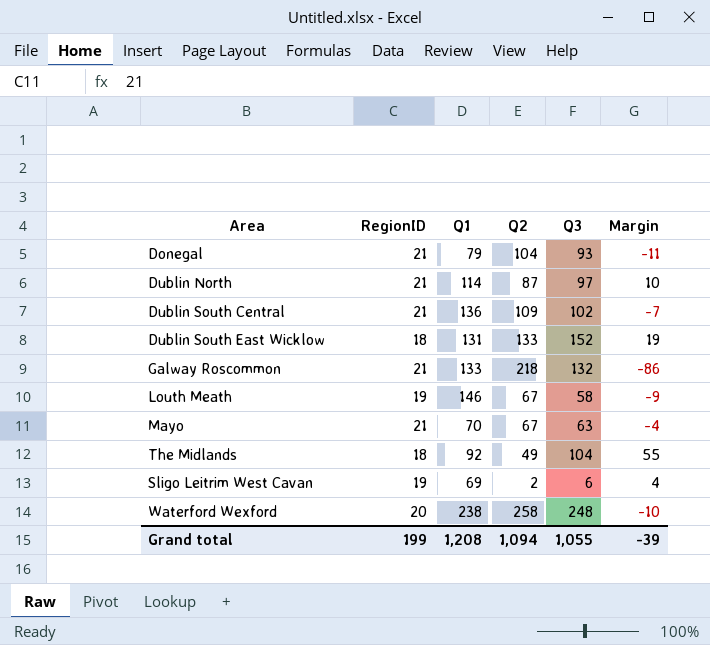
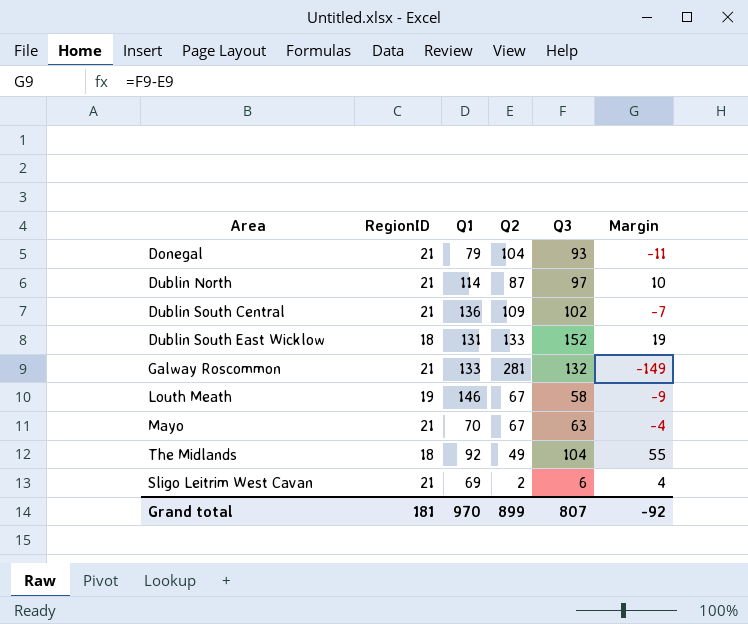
row Waterford Wexford: 20 | 238 | 258 | 248 | -10 -> none
Galway Roscommon | Q2: 218 -> 281
Galway Roscommon | Margin: -86 -> -149
Sligo Leitrim West Cavan | RegionID: 19 -> 21
Grand total | RegionID: 199 -> 181
Grand total | Q1: 1,208 -> 970
Grand total | Q2: 1,094 -> 899
Grand total | Q3: 1,055 -> 807
Grand total | Margin: -39 -> -92

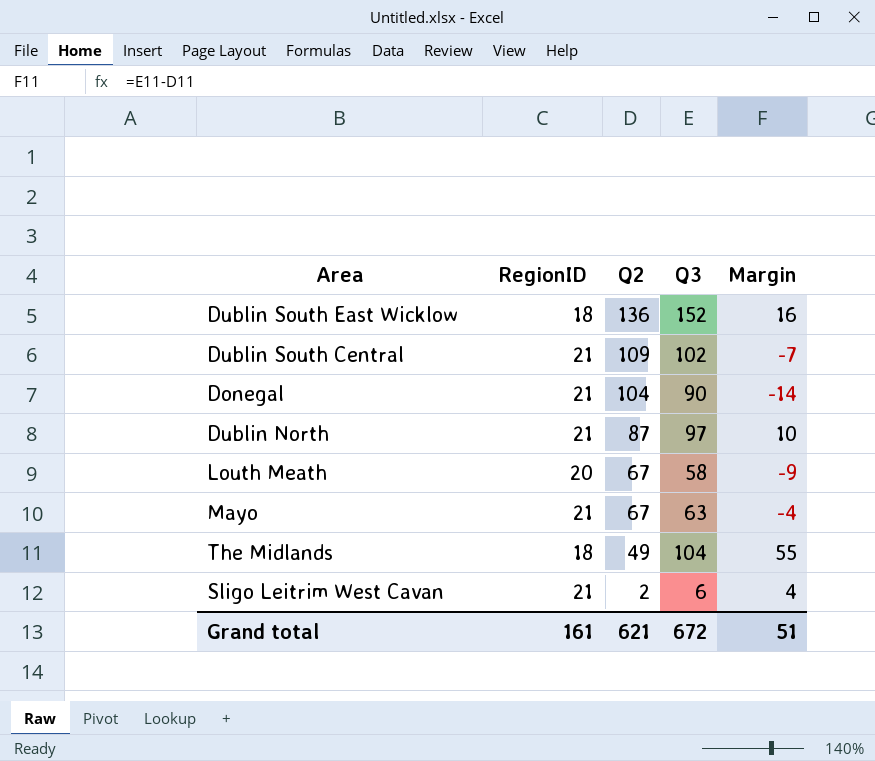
row order: none -> Q2 descending
column Q1 | position: 3 -> none
row Galway Roscommon: 21 | 133 | 281 | 132 | -149 -> none
Dublin South East Wicklow | Q2: 133 -> 136
Dublin South East Wicklow | Margin: 19 -> 16
Donegal | Q3: 93 -> 90
Donegal | Margin: -11 -> -14
Louth Meath | RegionID: 19 -> 20
Grand total | RegionID: 181 -> 161
Grand total | Q2: 899 -> 621
Grand total | Q3: 807 -> 672
Grand total | Margin: -92 -> 51

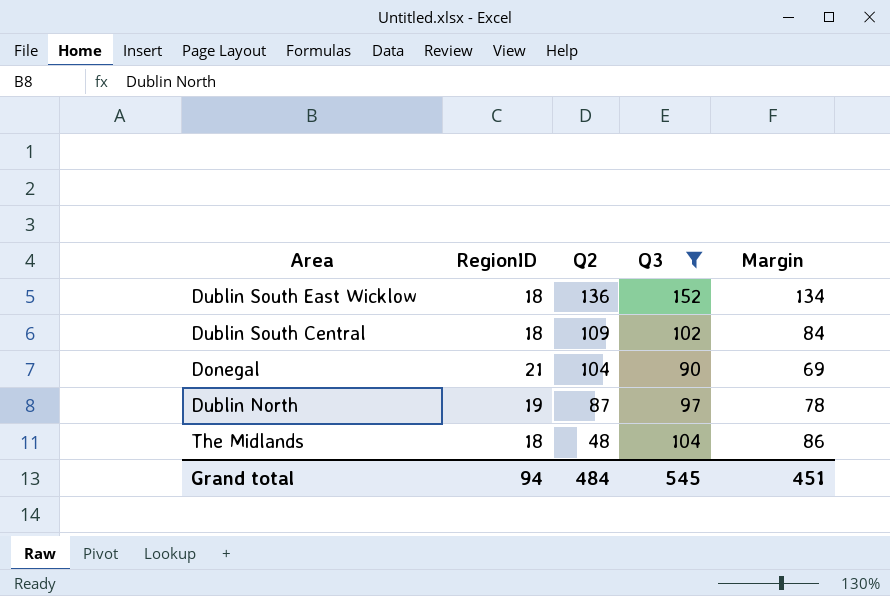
filter: none -> Q3 >= 90
column Margin | formula: [Q3] - [Q2] -> [Q3] - [RegionID]
Dublin South Central | RegionID: 21 -> 18
Dublin North | RegionID: 21 -> 19
The Midlands | Q2: 49 -> 48
Grand total | RegionID: 161 -> 94
Grand total | Q2: 621 -> 484
Grand total | Q3: 672 -> 545
Grand total | Margin: 51 -> 451

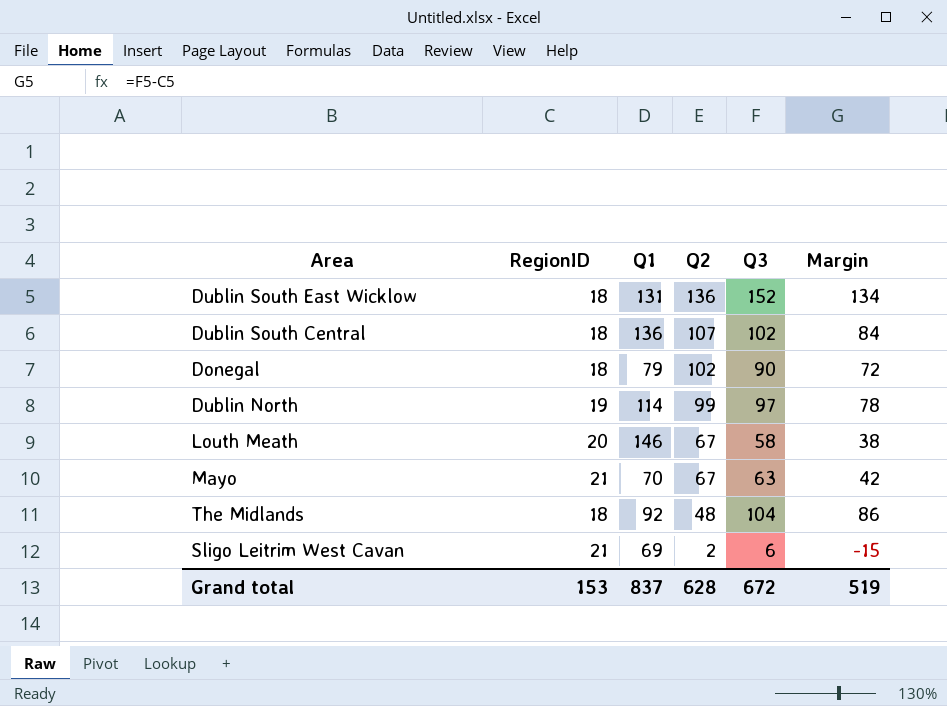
filter: Q3 >= 90 -> none
column Q1 | position: none -> 3
Dublin South Central | Q2: 109 -> 107
Donegal | RegionID: 21 -> 18
Donegal | Q2: 104 -> 102
Donegal | Margin: 69 -> 72
Dublin North | Q2: 87 -> 99
Grand total | RegionID: 94 -> 153
Grand total | Q2: 484 -> 628
Grand total | Q3: 545 -> 672
Grand total | Margin: 451 -> 519

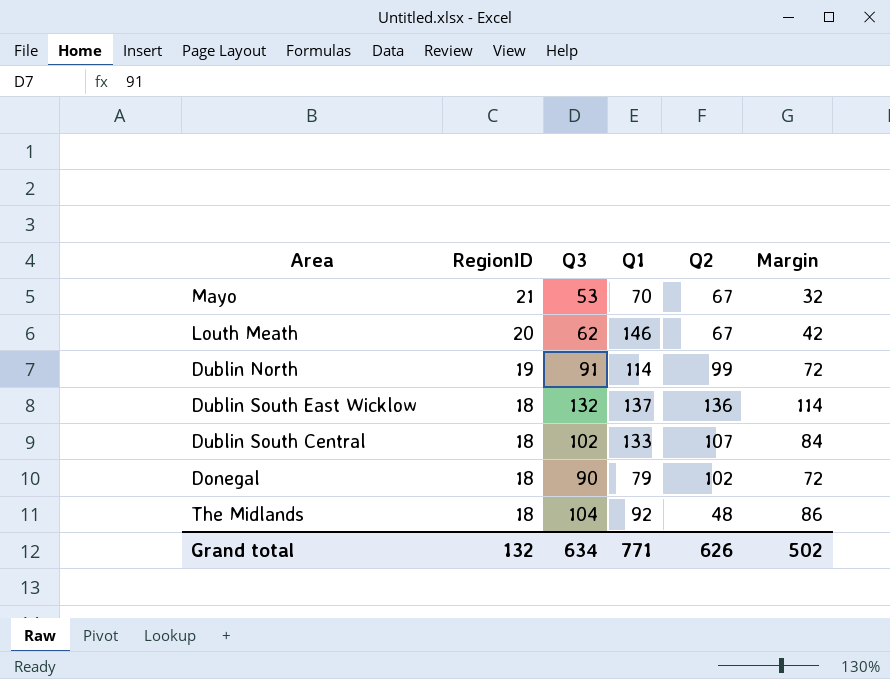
row order: Q2 descending -> RegionID descending
column Q3 | position: 5 -> 3
row Sligo Leitrim West Cavan: 21 | 69 | 2 | 6 | -15 -> none
Mayo | Q3: 63 -> 53
Mayo | Margin: 42 -> 32
Louth Meath | Q3: 58 -> 62
Louth Meath | Margin: 38 -> 42
Dublin North | Q3: 97 -> 91
Dublin North | Margin: 78 -> 72
Dublin South East Wicklow | Q3: 152 -> 132
Dublin South East Wicklow | Q1: 131 -> 137
Dublin South East Wicklow | Margin: 134 -> 114
Dublin South Central | Q1: 136 -> 133
Grand total | RegionID: 153 -> 132
Grand total | Q3: 672 -> 634
Grand total | Q1: 837 -> 771
Grand total | Q2: 628 -> 626
Grand total | Margin: 519 -> 502

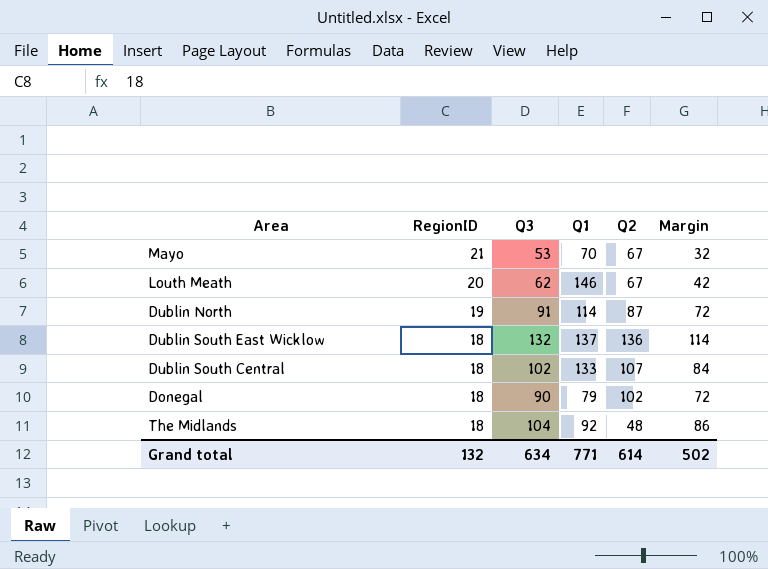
Dublin North | Q2: 99 -> 87
Grand total | Q2: 626 -> 614

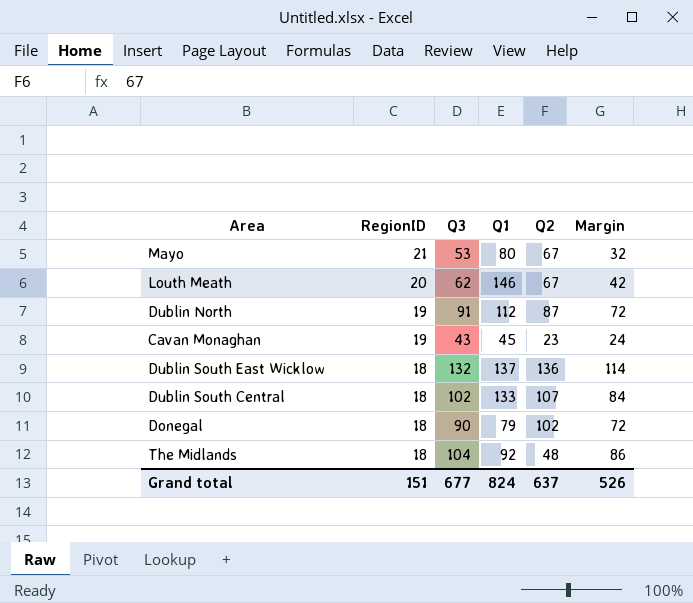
Mayo | Q1: 70 -> 80
Dublin North | Q1: 114 -> 112
row Cavan Monaghan: none -> 19 | 43 | 45 | 23 | 24
Grand total | RegionID: 132 -> 151
Grand total | Q3: 634 -> 677
Grand total | Q1: 771 -> 824
Grand total | Q2: 614 -> 637
Grand total | Margin: 502 -> 526

